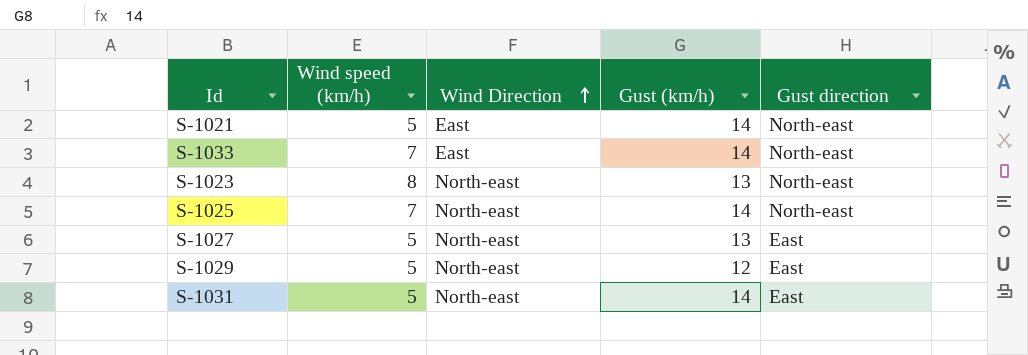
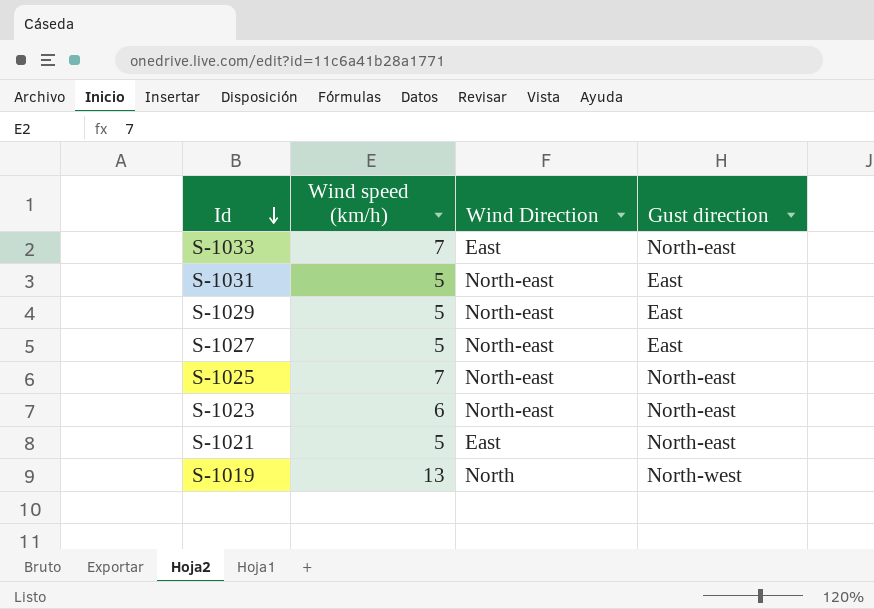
row order: Wind Direction ascending -> Id descending
column Gust (km/h) | position: 4 -> none
S-1023 | Wind speed (km/h): 8 -> 6
row S-1019: none -> 13 | North | North-west

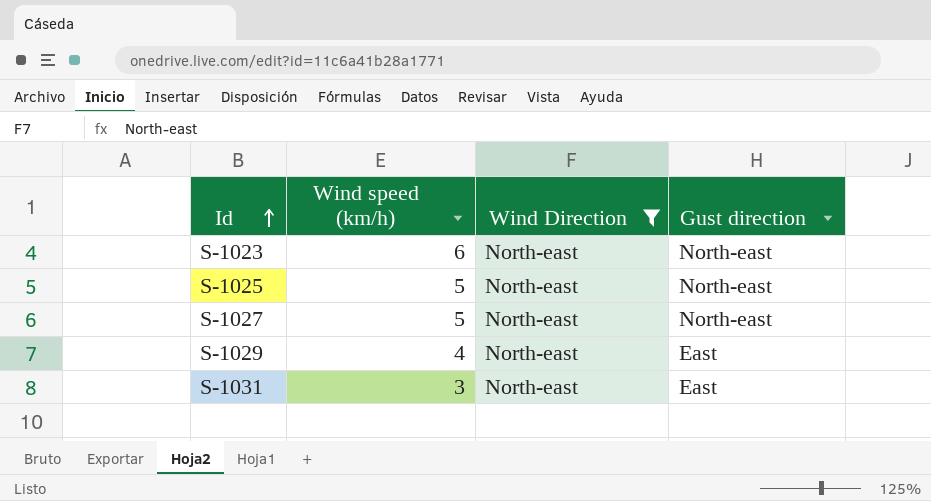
filter: none -> Wind Direction = North-east
row order: Id descending -> Id ascending
S-1025 | Wind speed (km/h): 7 -> 5
S-1027 | Gust direction: East -> North-east
S-1029 | Wind speed (km/h): 5 -> 4
S-1031 | Wind speed (km/h): 5 -> 3

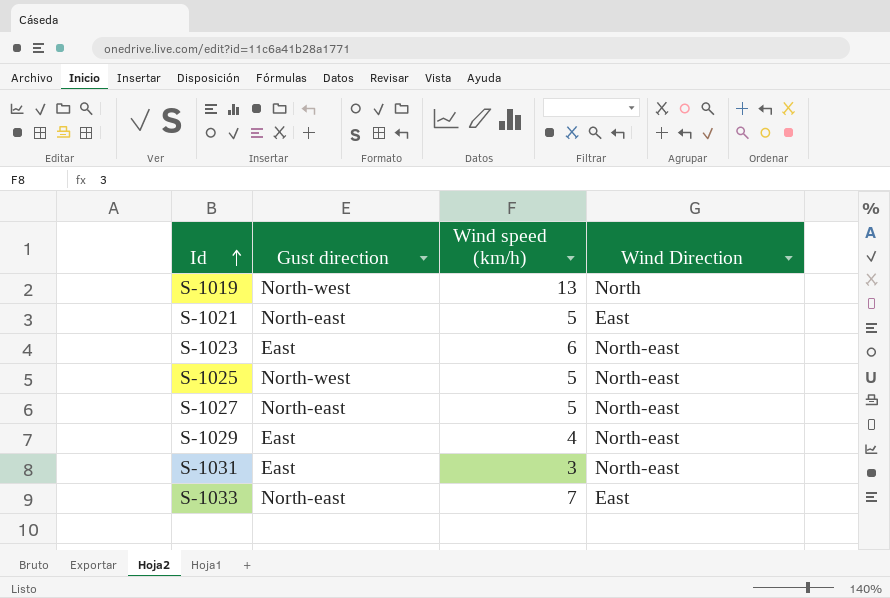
filter: Wind Direction = North-east -> none
column Gust direction | position: 4 -> 2
S-1023 | Gust direction: North-east -> East
S-1025 | Gust direction: North-east -> North-west

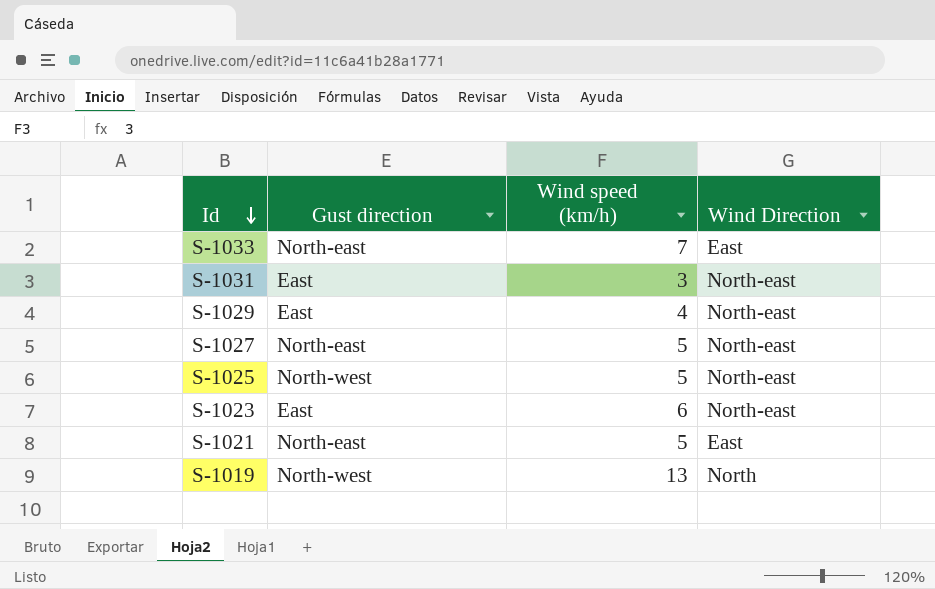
row order: Id ascending -> Id descending

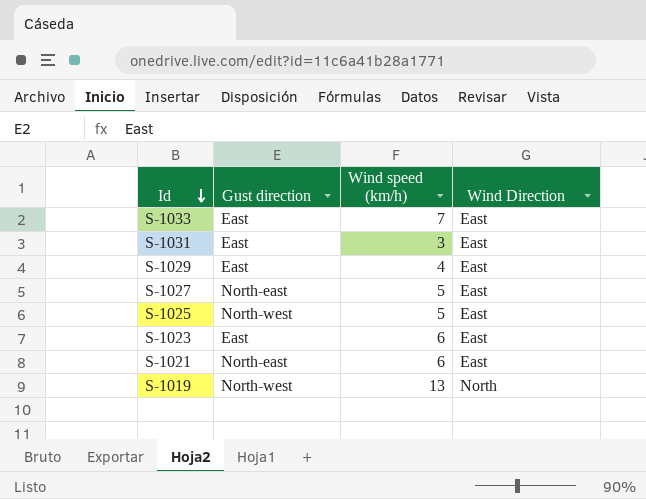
S-1033 | Gust direction: North-east -> East
S-1031 | Wind Direction: North-east -> East
S-1029 | Wind Direction: North-east -> East
S-1027 | Wind Direction: North-east -> East
S-1025 | Wind Direction: North-east -> East
S-1023 | Wind Direction: North-east -> East
S-1021 | Wind speed (km/h): 5 -> 6

